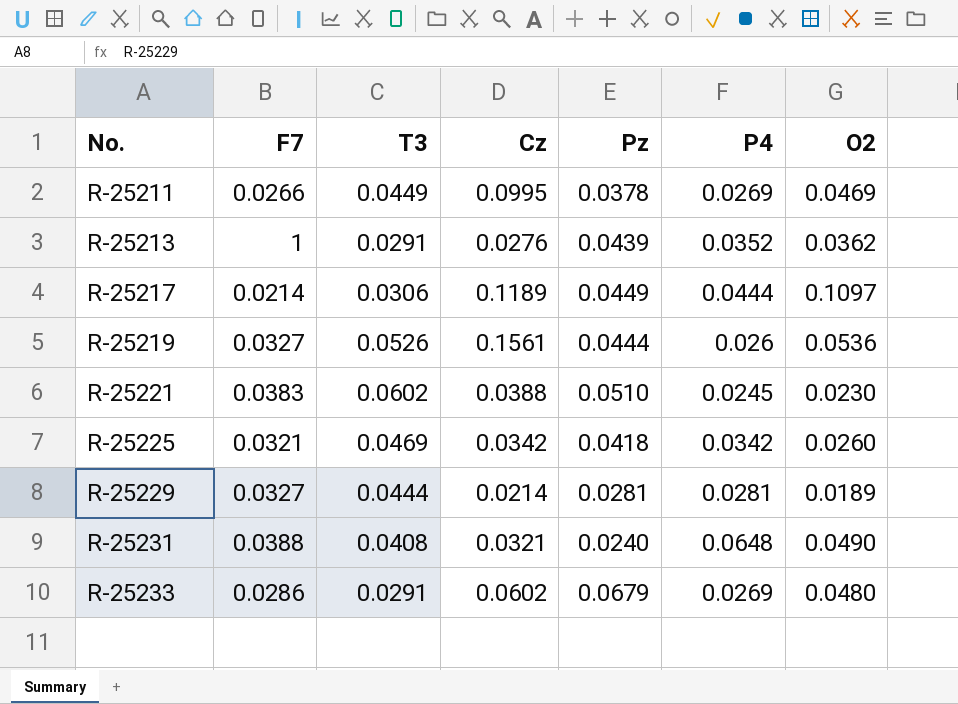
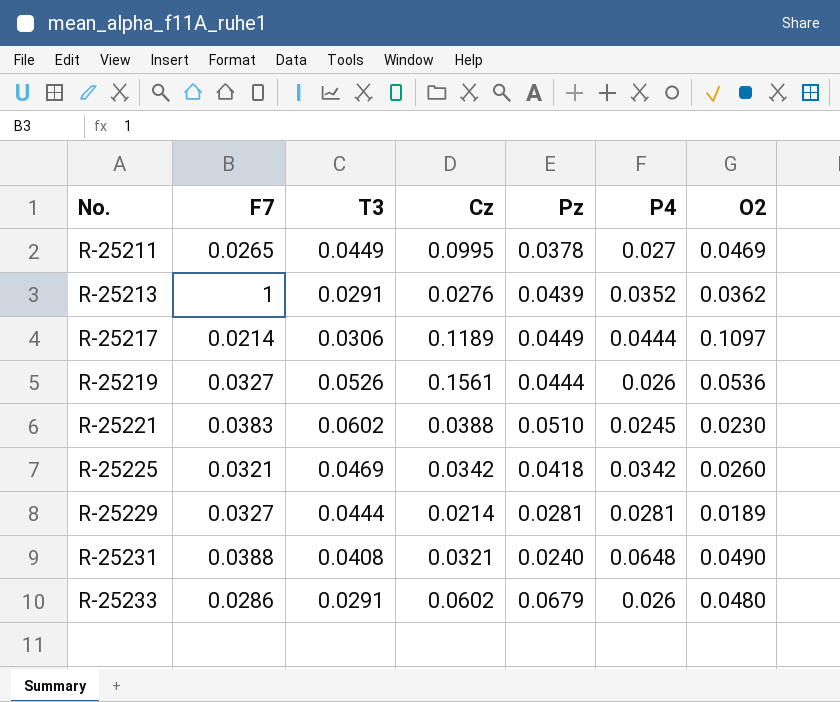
R-25211 | F7: 0.0266 -> 0.0265
R-25211 | P4: 0.0269 -> 0.027
R-25233 | P4: 0.0269 -> 0.026

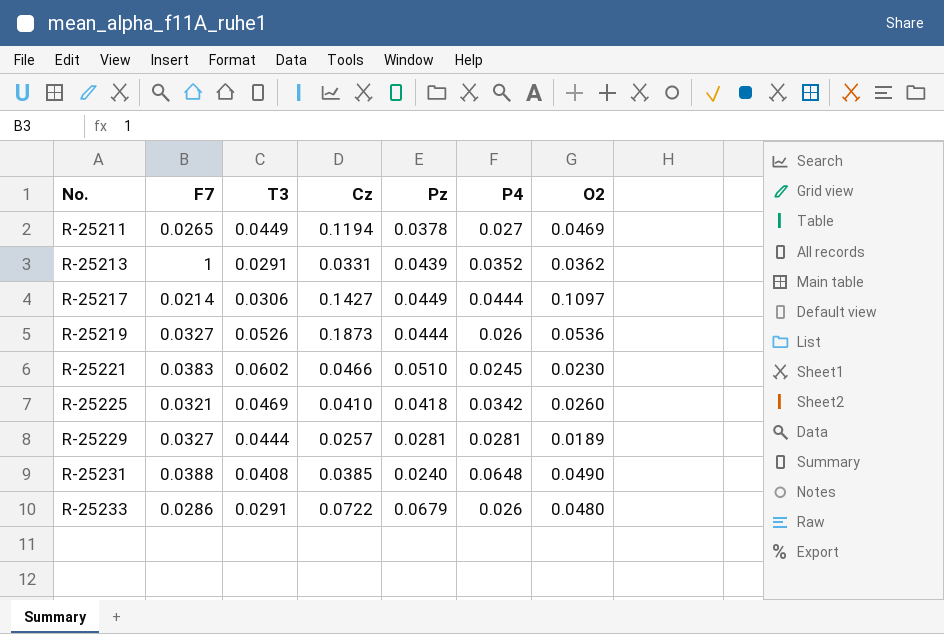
R-25211 | Cz: 0.0995 -> 0.1194
R-25213 | Cz: 0.0276 -> 0.0331
R-25217 | Cz: 0.1189 -> 0.1427
R-25219 | Cz: 0.1561 -> 0.1873
R-25221 | Cz: 0.0388 -> 0.0466
R-25225 | Cz: 0.0342 -> 0.0410
R-25229 | Cz: 0.0214 -> 0.0257
R-25231 | Cz: 0.0321 -> 0.0385
R-25233 | Cz: 0.0602 -> 0.0722

